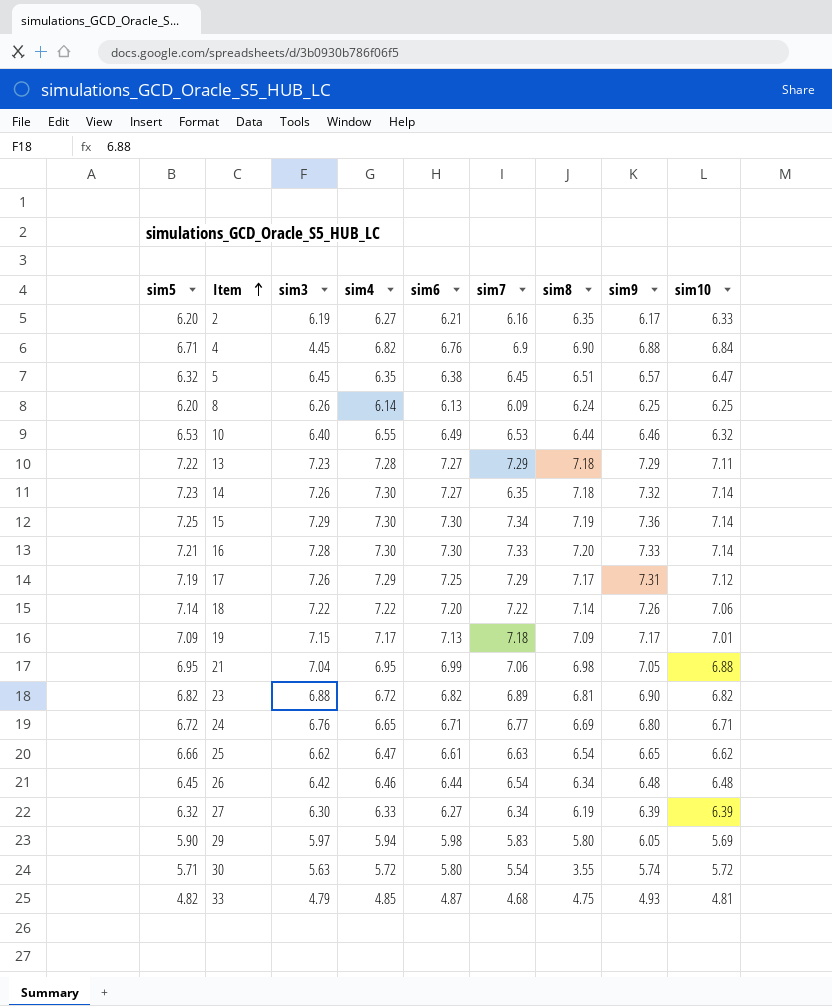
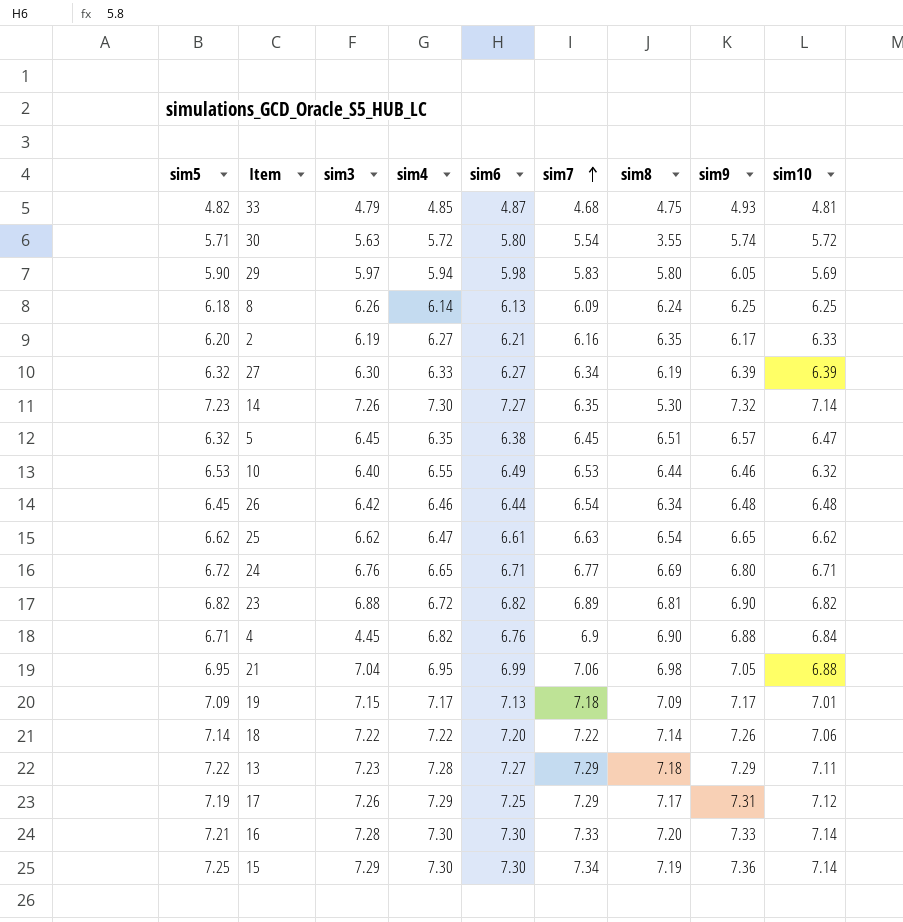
row order: Item ascending -> sim7 ascending
8 | sim5: 6.20 -> 6.18
14 | sim8: 7.18 -> 5.30
25 | sim5: 6.66 -> 6.62

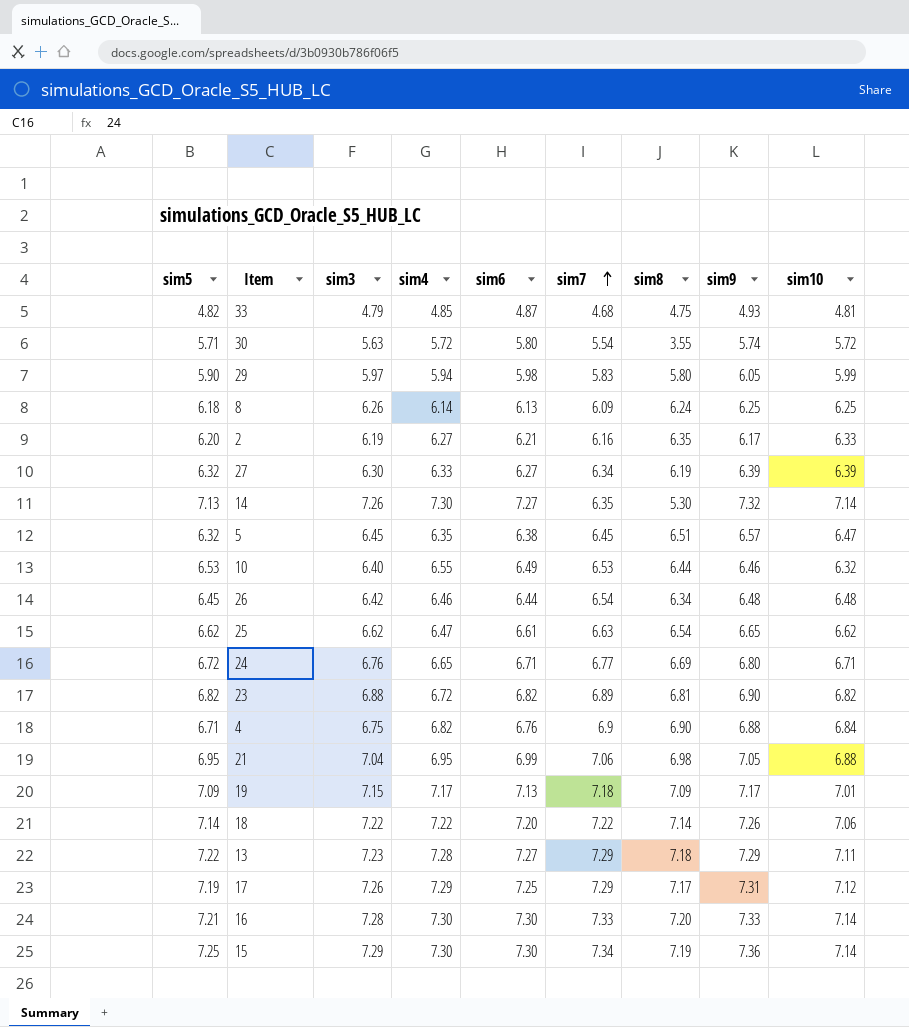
29 | sim10: 5.69 -> 5.99
14 | sim5: 7.23 -> 7.13
4 | sim3: 4.45 -> 6.75

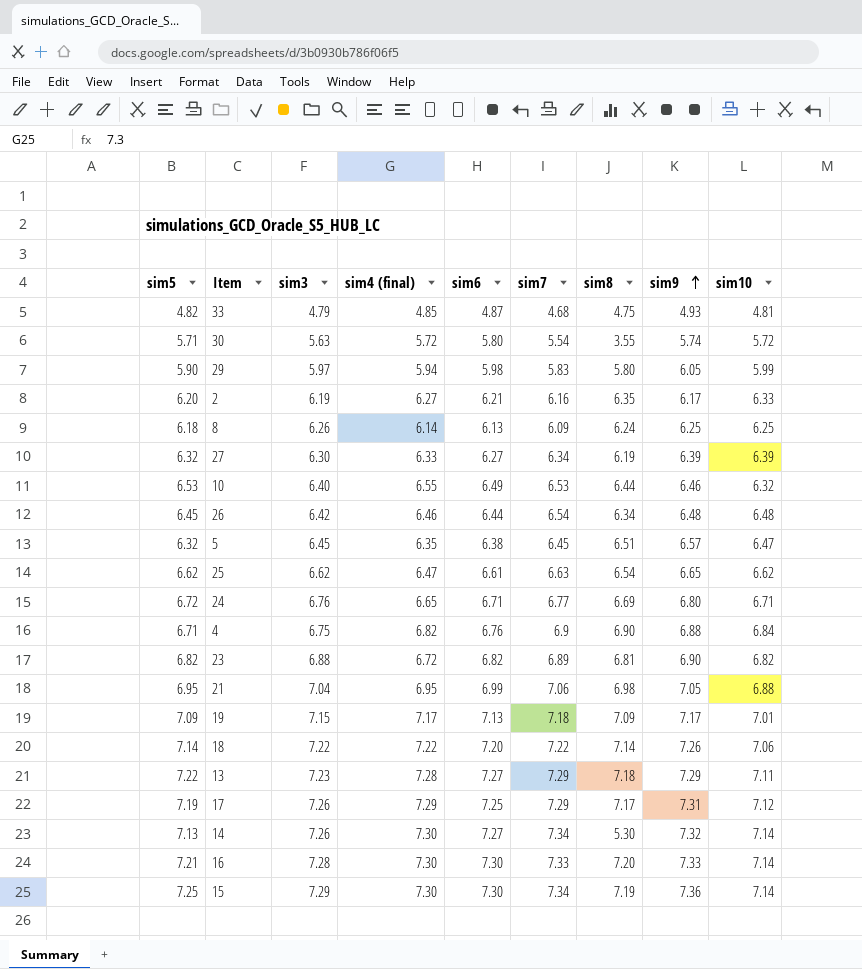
row order: sim7 ascending -> sim9 ascending
column name: sim4 -> sim4 (final)
14 | sim7: 6.35 -> 7.34

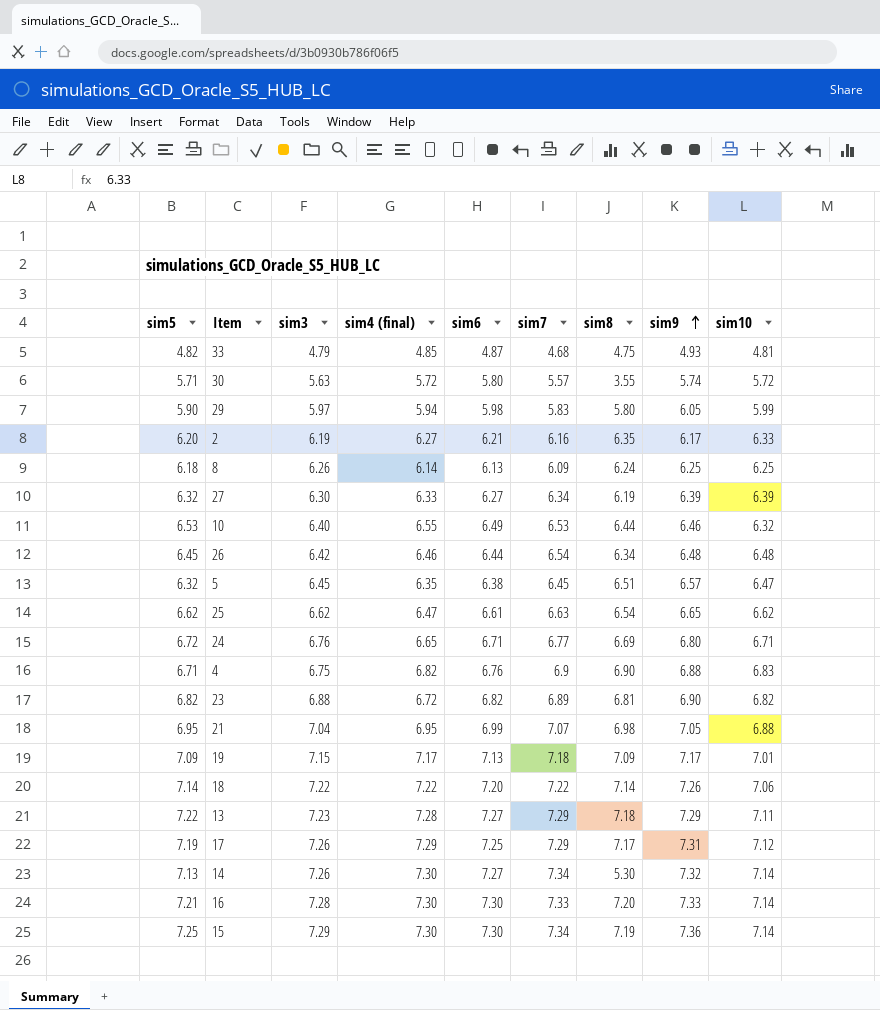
30 | sim7: 5.54 -> 5.57
4 | sim10: 6.84 -> 6.83
21 | sim7: 7.06 -> 7.07

